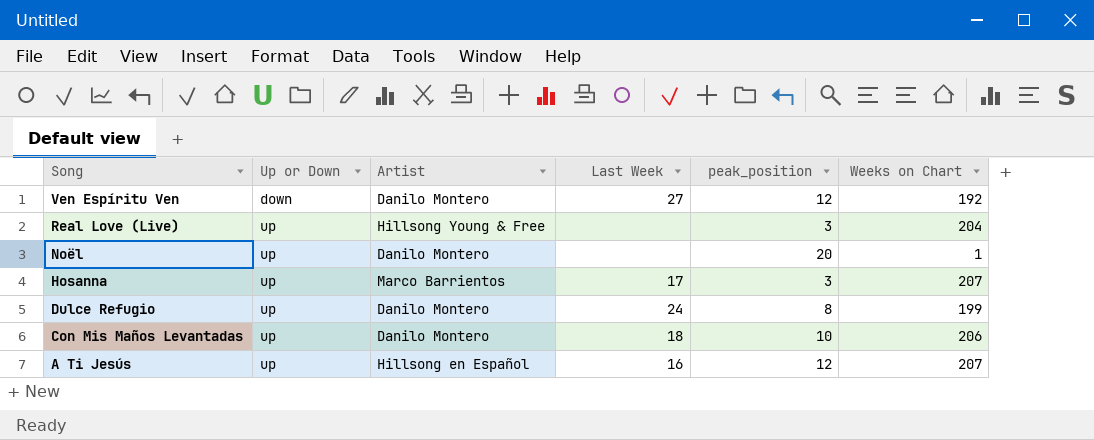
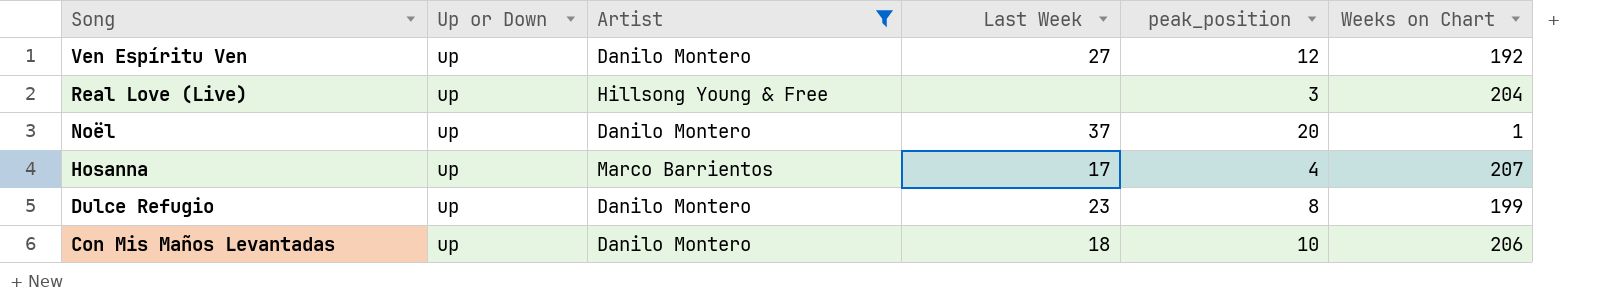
filter: none -> Artist != Hillsong en Español
Ven Espíritu Ven | Up or Down: down -> up
Noël | Last Week: none -> 37
Hosanna | peak_position: 3 -> 4
Dulce Refugio | Last Week: 24 -> 23

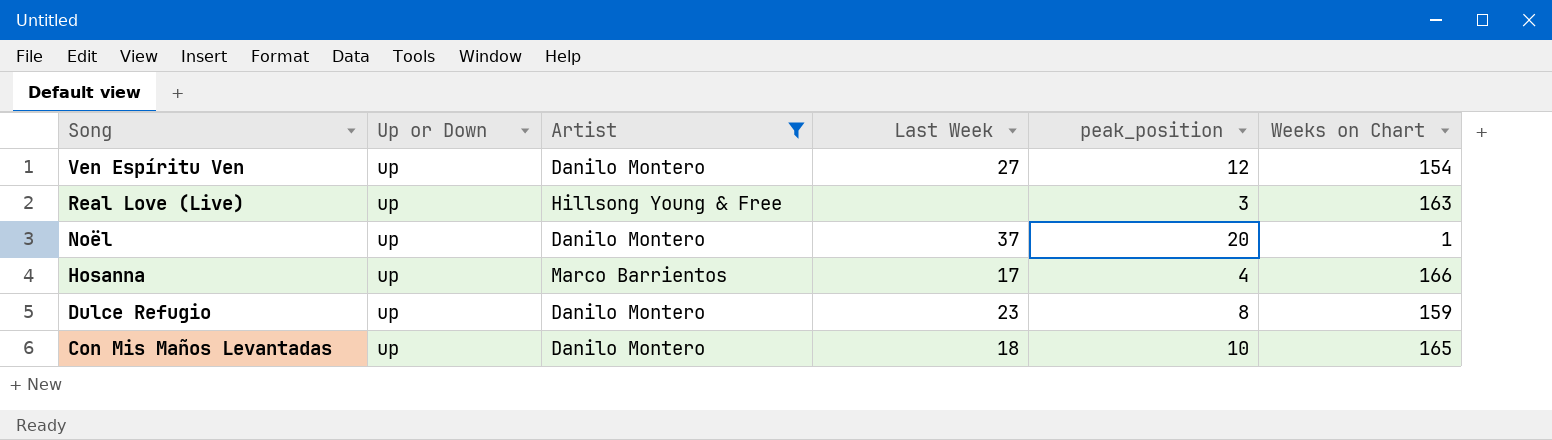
Ven Espíritu Ven | Weeks on Chart: 192 -> 154
Real Love (Live) | Weeks on Chart: 204 -> 163
Hosanna | Weeks on Chart: 207 -> 166
Dulce Refugio | Weeks on Chart: 199 -> 159
Con Mis Maños Levantadas | Weeks on Chart: 206 -> 165

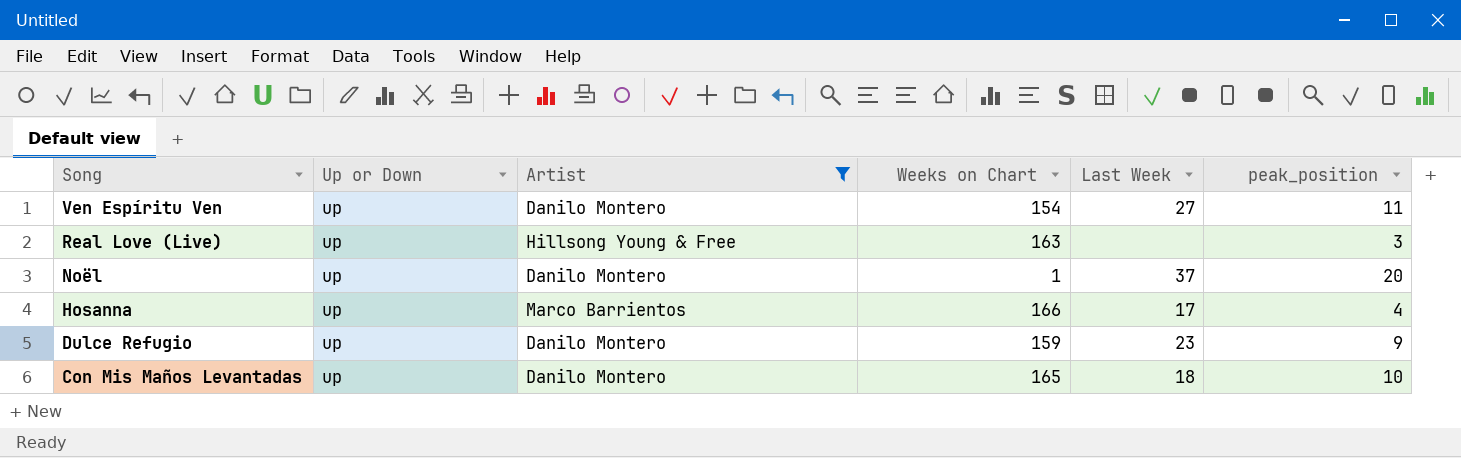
column Weeks on Chart | position: 6 -> 4
Ven Espíritu Ven | peak_position: 12 -> 11
Dulce Refugio | peak_position: 8 -> 9

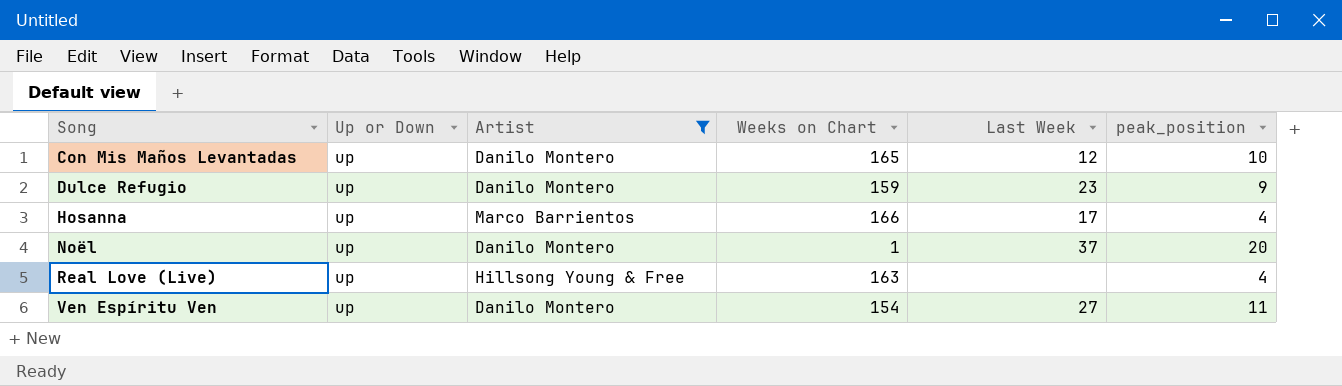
row order: Song descending -> Song ascending
Con Mis Maños Levantadas | Last Week: 18 -> 12
Real Love (Live) | peak_position: 3 -> 4

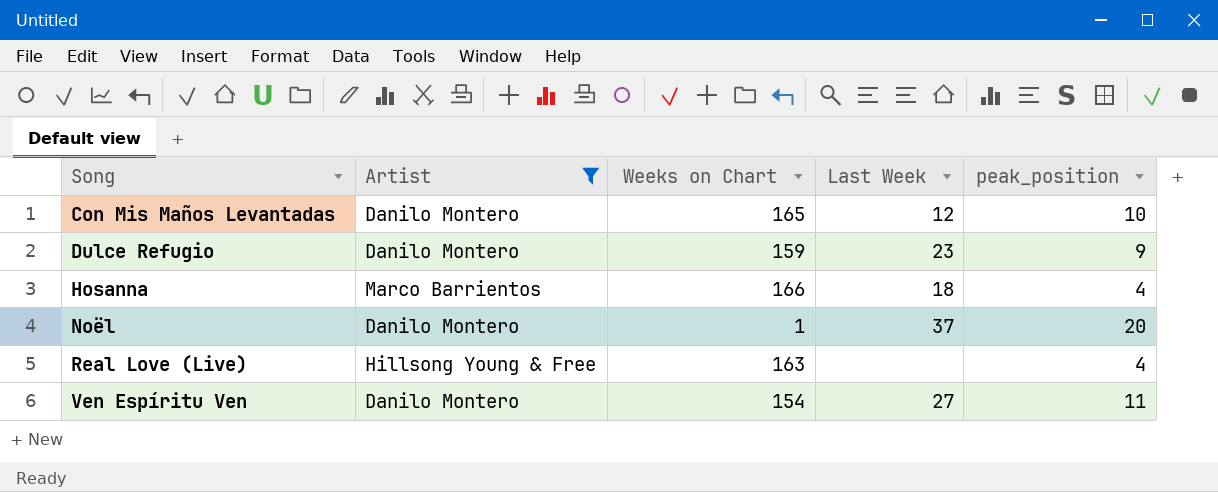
column Up or Down | position: 2 -> none
Hosanna | Last Week: 17 -> 18

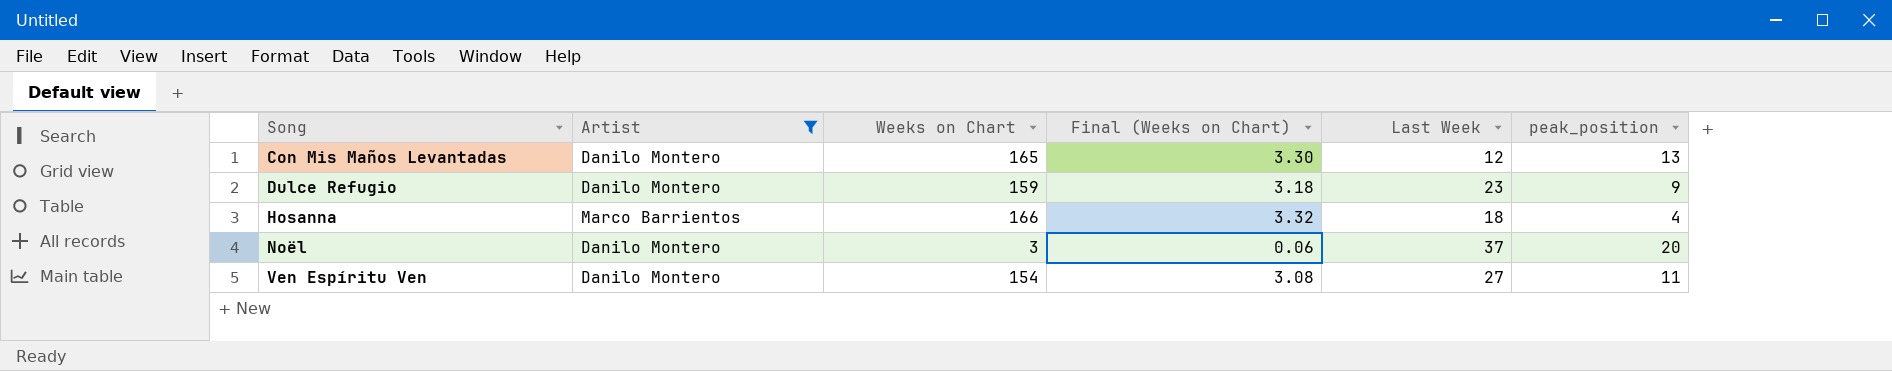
column Final (Weeks on Chart) | formula: none -> [Weeks on Chart] * 0.02
row Real Love (Live): Hillsong Young & Free | 163 | none | 4 -> none
Con Mis Maños Levantadas | peak_position: 10 -> 13
Noël | Weeks on Chart: 1 -> 3

